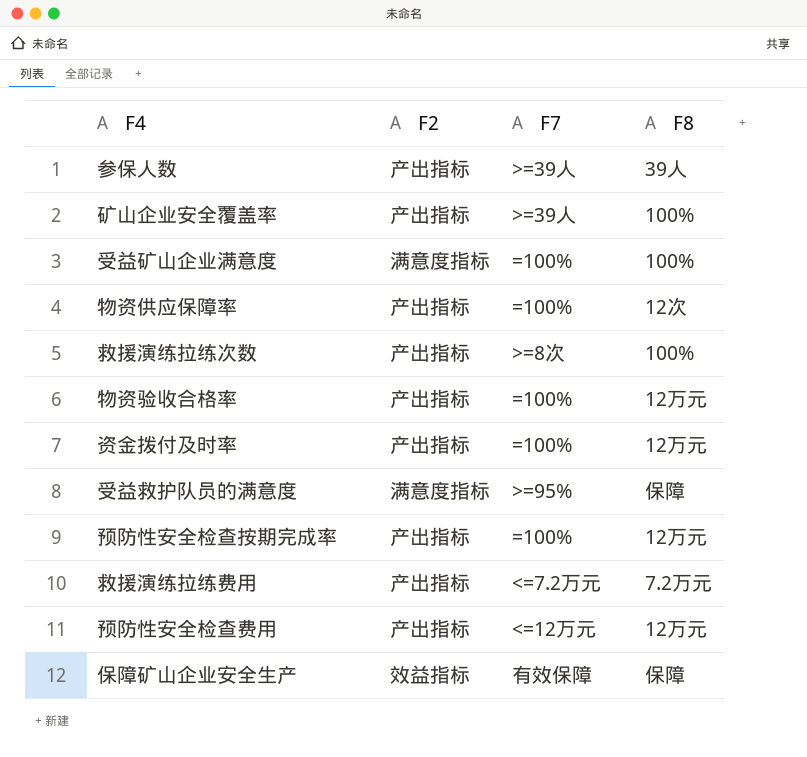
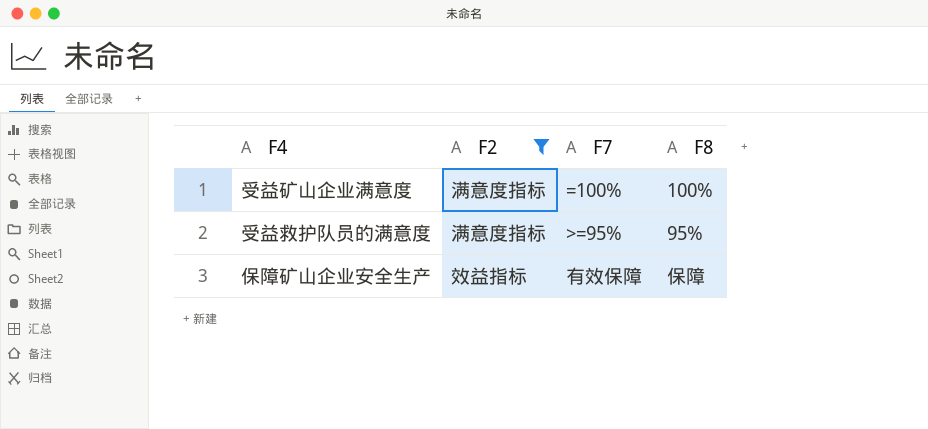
filter: none -> F2 != 产出指标
受益救护队员的满意度 | F8: 保障 -> 95%

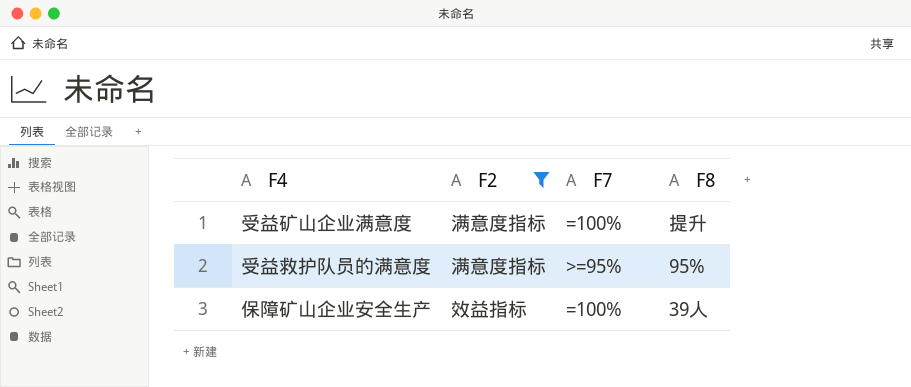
受益矿山企业满意度 | F8: 100% -> 提升
保障矿山企业安全生产 | F7: 有效保障 -> =100%
保障矿山企业安全生产 | F8: 保障 -> 39人

